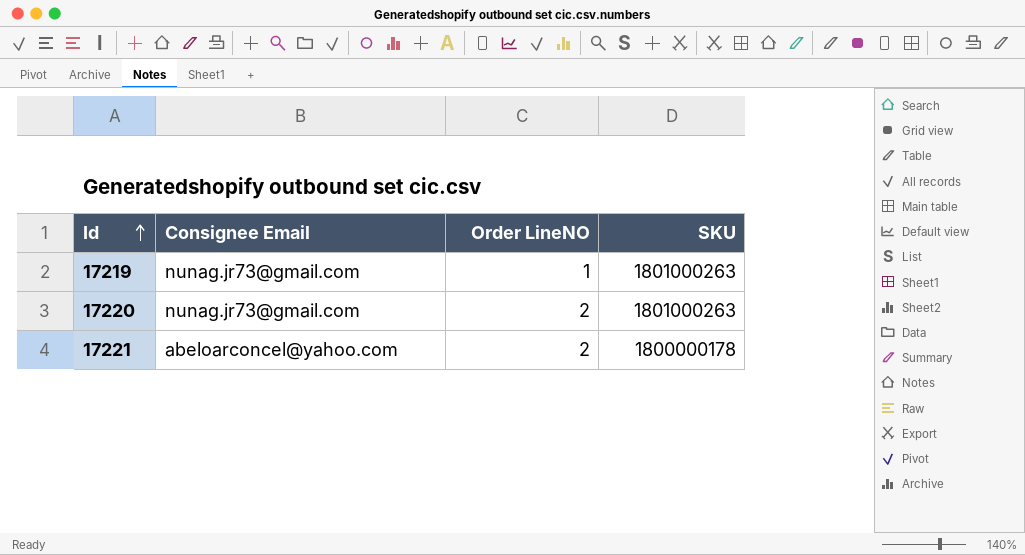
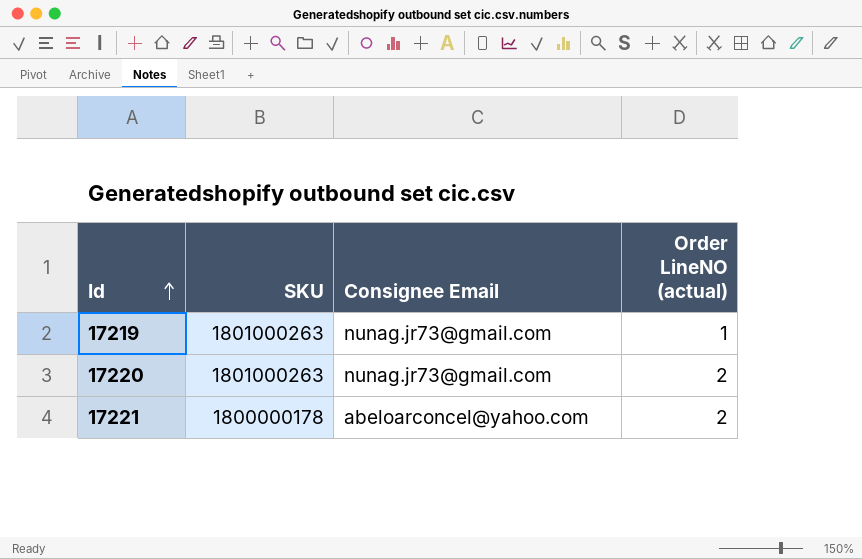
column SKU | position: 4 -> 2
column name: Order LineNO -> Order LineNO (actual)

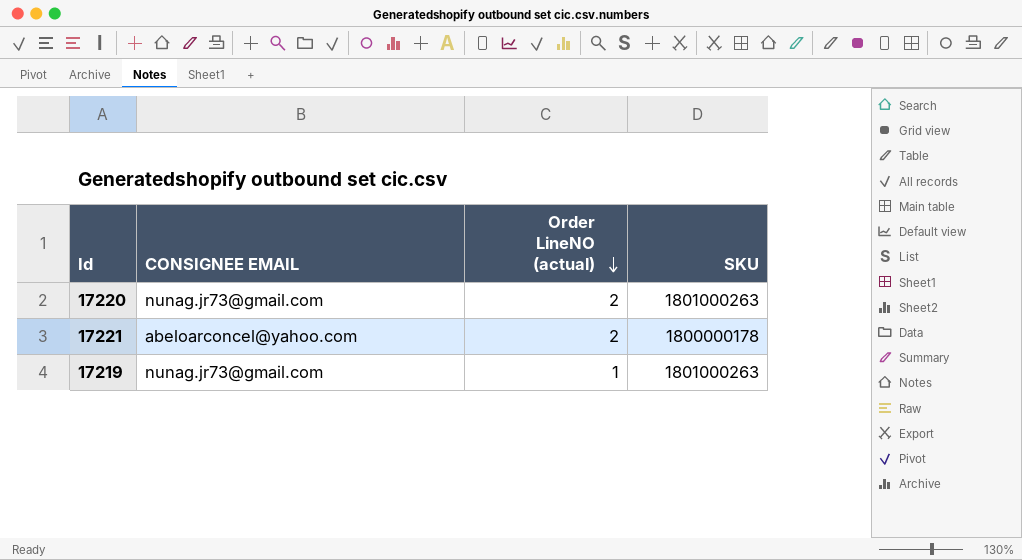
row order: Id ascending -> Order LineNO (actual) descending
column name: Consignee Email -> CONSIGNEE EMAIL
column SKU | position: 2 -> 4

